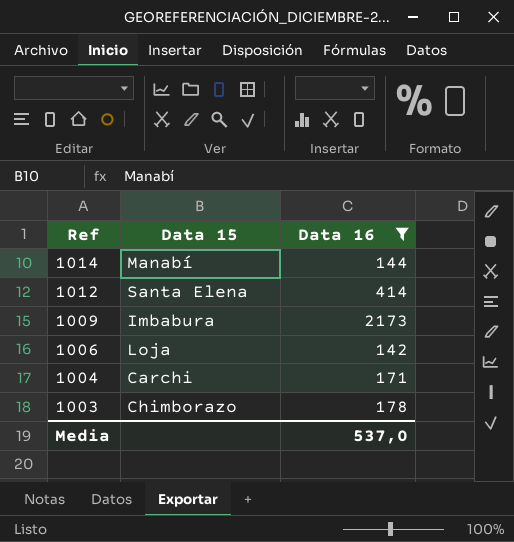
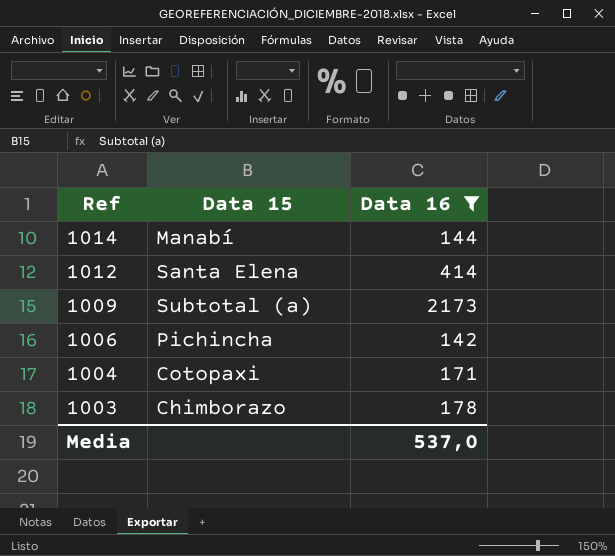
1009 | Data 15: Imbabura -> Subtotal (a)
1006 | Data 15: Loja -> Pichincha
1004 | Data 15: Carchi -> Cotopaxi

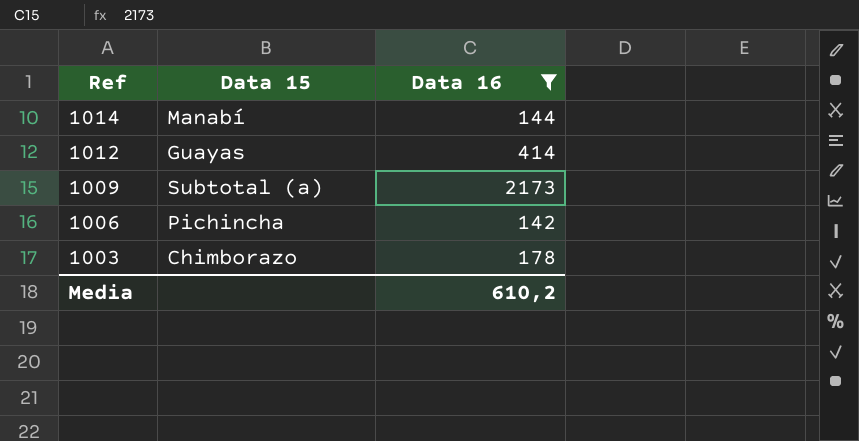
row 1004: Cotopaxi | 171 -> none
1012 | Data 15: Santa Elena -> Guayas
Media | Data 16: 537,0 -> 610,2

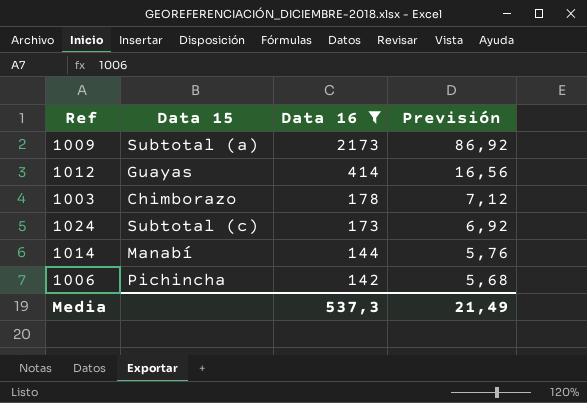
row order: Ref descending -> Data 16 descending
column Previsión | formula: none -> [Data 16] * 0,04
row 1024: none -> Subtotal (c) | 173 | 6,92
Media | Data 16: 610,2 -> 537,3

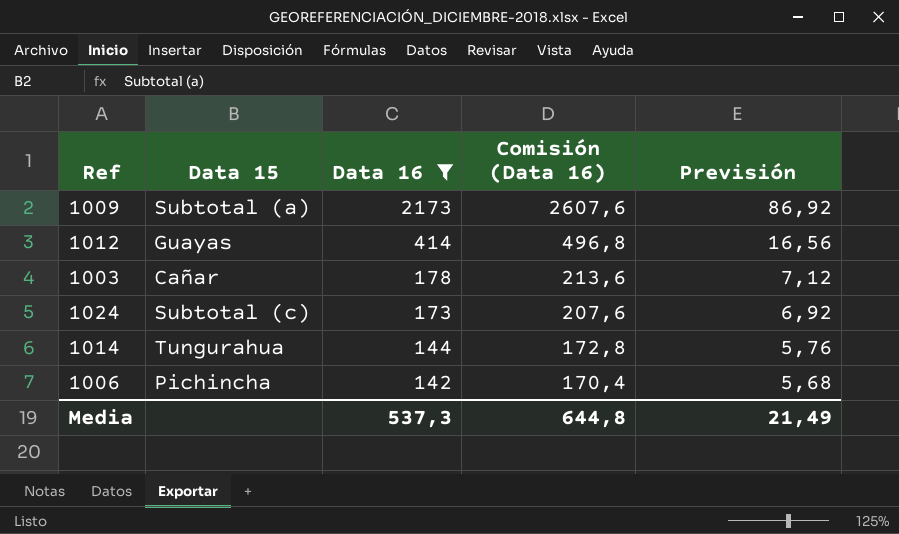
column Comisión (Data 16) | formula: none -> [Data 16] * 1,2
1003 | Data 15: Chimborazo -> Cañar
1014 | Data 15: Manabí -> Tungurahua

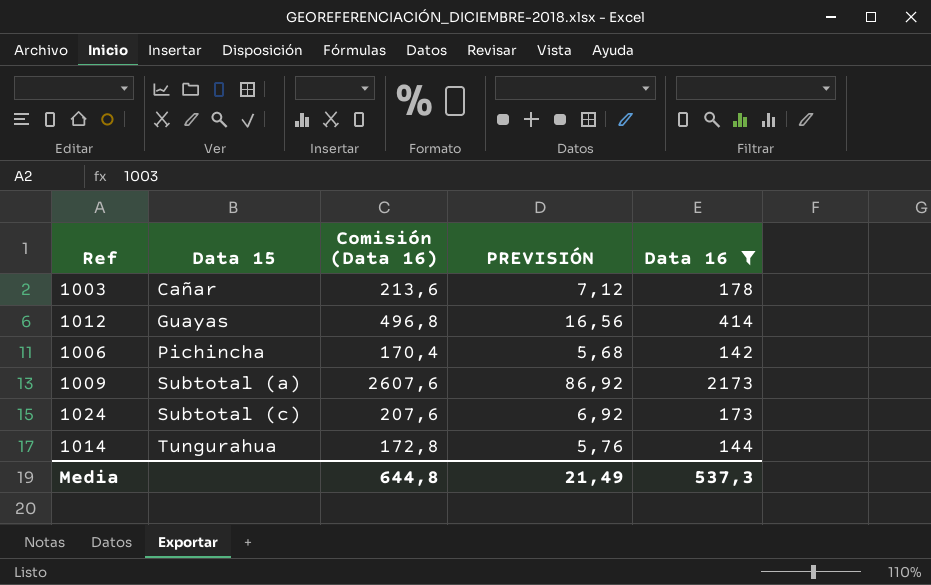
row order: Data 16 descending -> Data 15 ascending
column name: Previsión -> PREVISIÓN
column Data 16 | position: 3 -> 5

